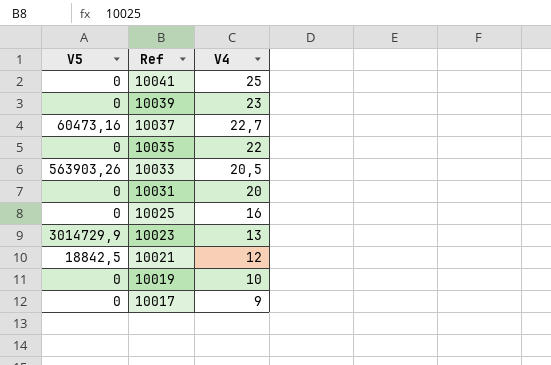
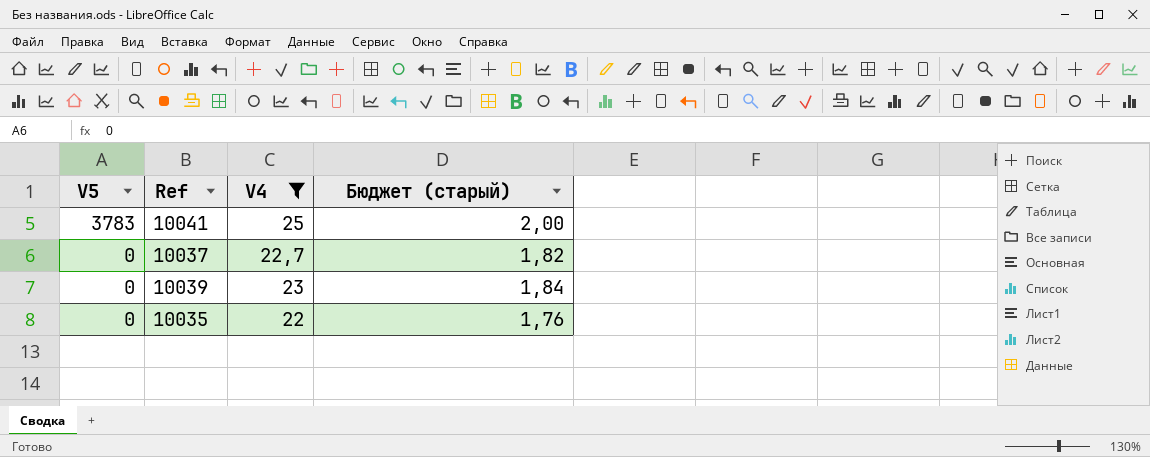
filter: none -> V4 >= 22
row order: Ref descending -> V5 descending
column Бюджет (старый) | formula: none -> [V4] * 0,08
10041 | V5: 0 -> 3783
10037 | V5: 60473,16 -> 0

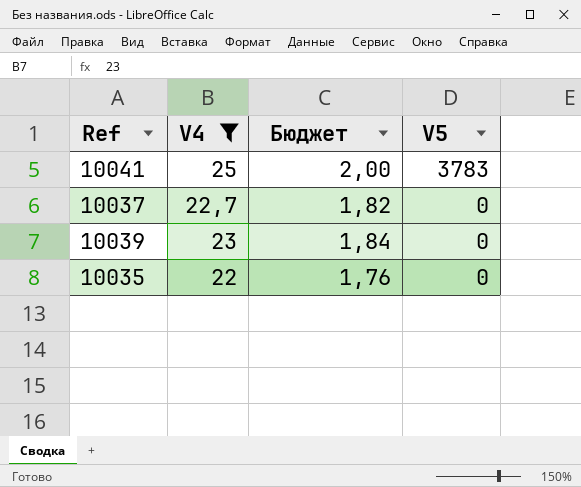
column name: Бюджет (старый) -> Бюджет
column V5 | position: 1 -> 4

